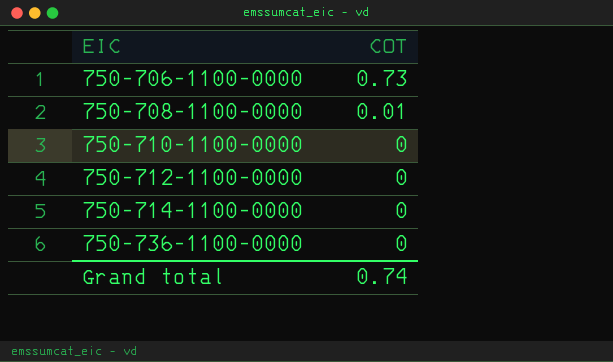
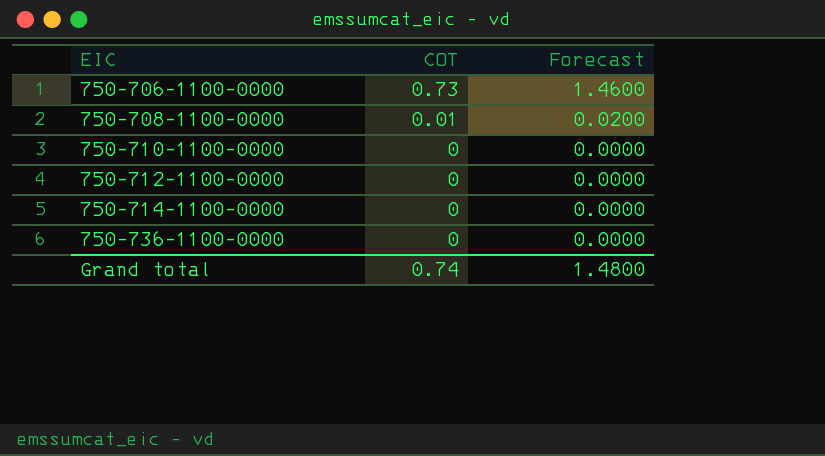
column Forecast | formula: none -> [COT] * 2

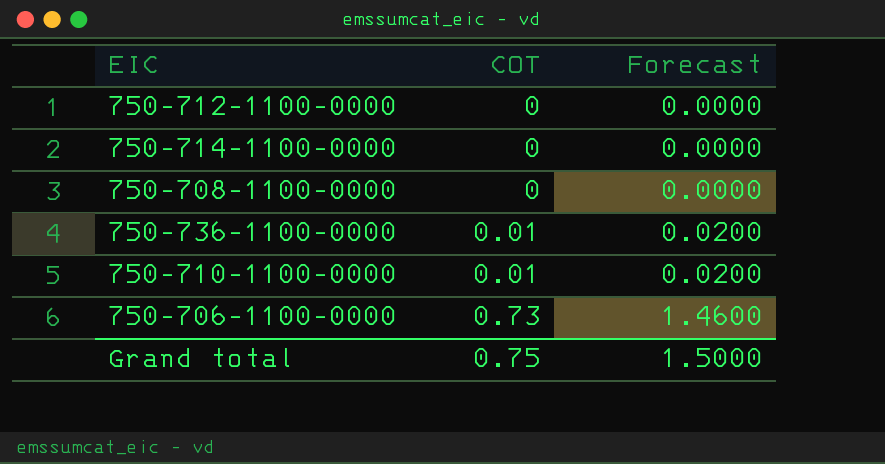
row order: EIC ascending -> COT ascending
750-708-1100-0000 | COT: 0.01 -> 0
750-708-1100-0000 | Forecast: 0.0200 -> 0.0000
750-736-1100-0000 | COT: 0 -> 0.01
750-736-1100-0000 | Forecast: 0.0000 -> 0.0200
750-710-1100-0000 | COT: 0 -> 0.01
750-710-1100-0000 | Forecast: 0.0000 -> 0.0200
Grand total | COT: 0.74 -> 0.75
Grand total | Forecast: 1.4800 -> 1.5000

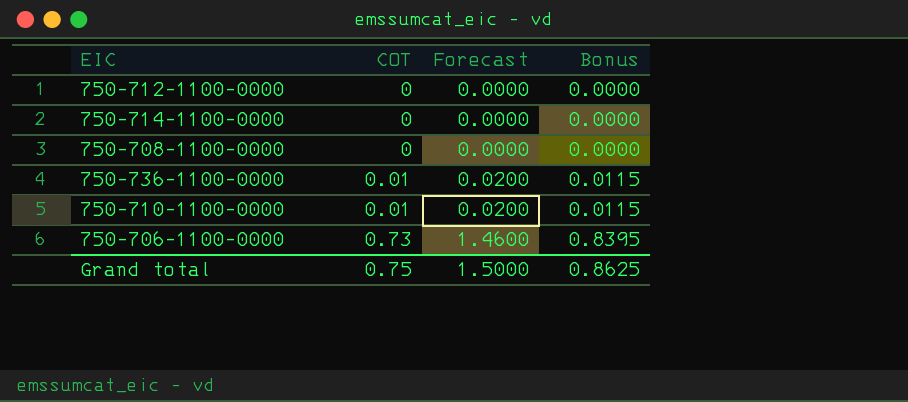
column Bonus | formula: none -> [COT] * 1.15

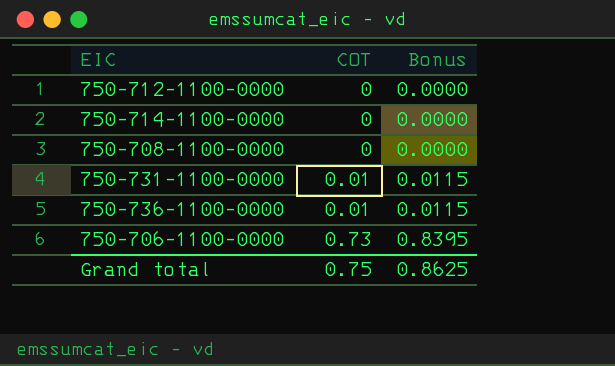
column Forecast | formula: [COT] * 2 -> none
row 750-710-1100-0000: 0.01 | 0.0200 | 0.0115 -> none
row 750-731-1100-0000: none -> 0.01 | 0.0115

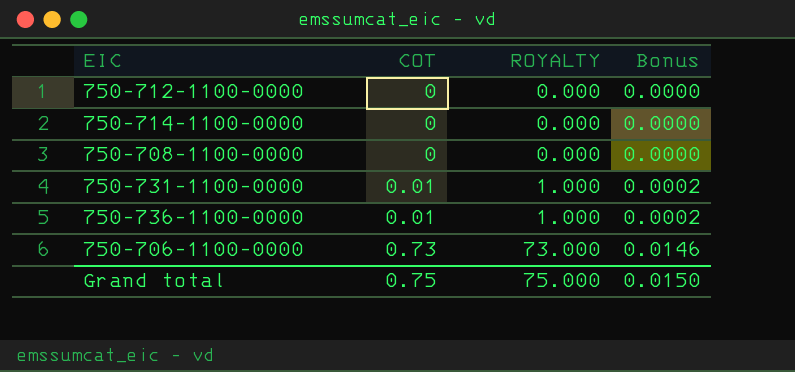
column ROYALTY | formula: none -> [COT] * 100
column Bonus | formula: [COT] * 1.15 -> [COT] * 0.02
Grand total | Bonus: 0.8625 -> 0.0150

